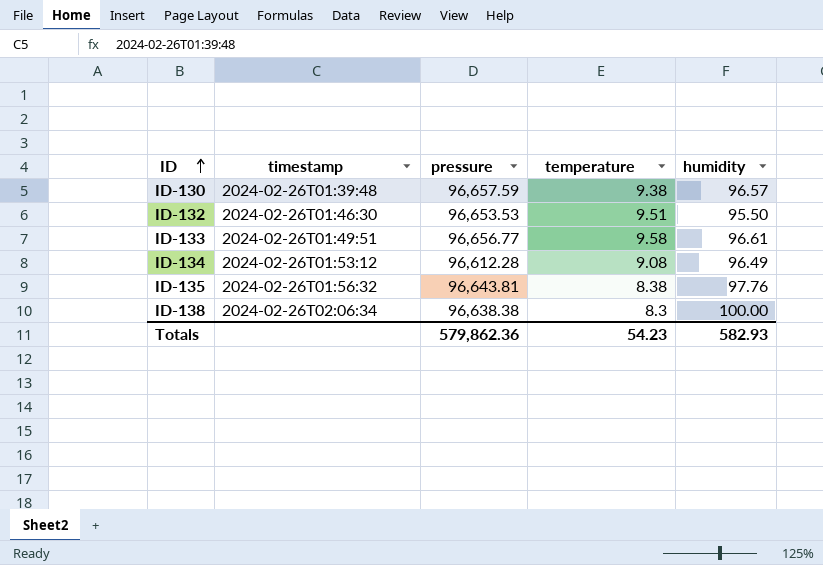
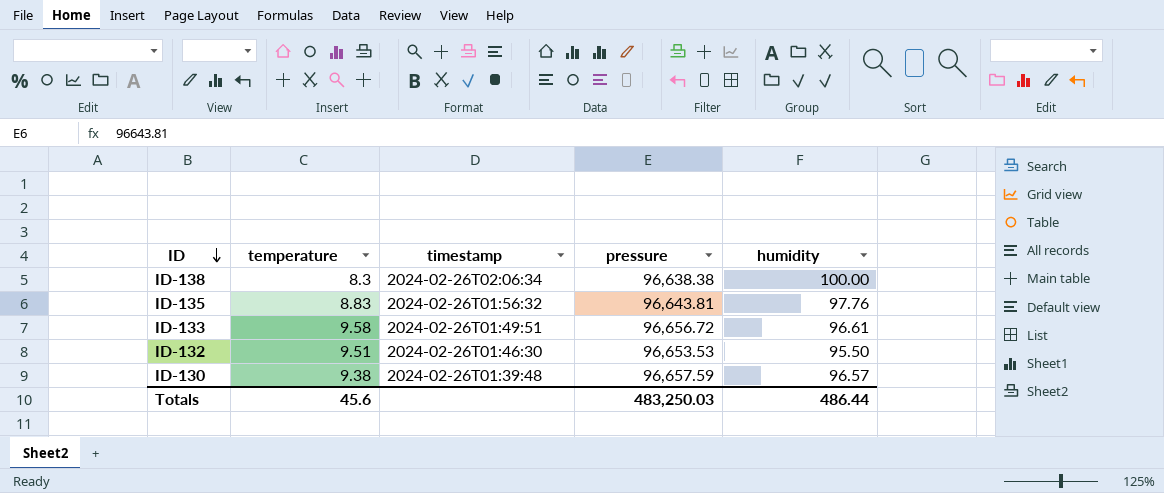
row order: ID ascending -> ID descending
column temperature | position: 4 -> 2
row ID-134: 2024-02-26T01:53:12 | 96,612.28 | 9.08 | 96.49 -> none
ID-135 | temperature: 8.38 -> 8.83
ID-133 | pressure: 96,656.77 -> 96,656.72
Totals | temperature: 54.23 -> 45.6
Totals | pressure: 579,862.36 -> 483,250.03
Totals | humidity: 582.93 -> 486.44

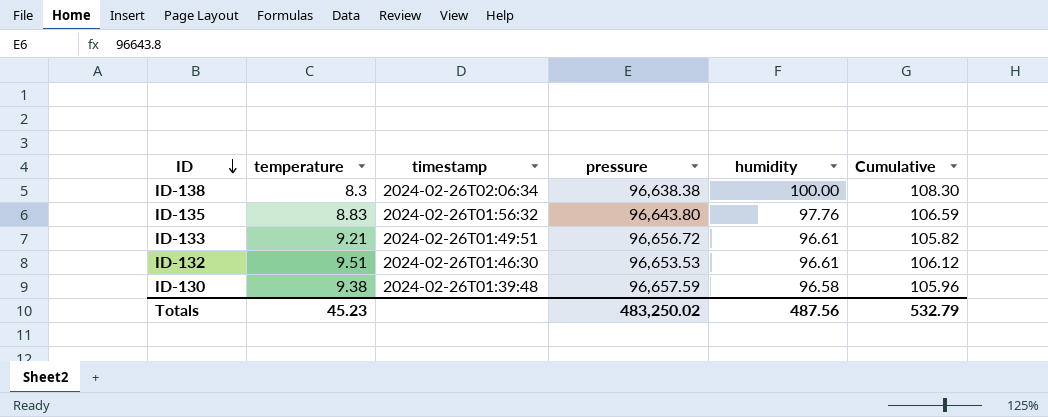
column Cumulative | formula: none -> [temperature] + [humidity]
ID-135 | pressure: 96,643.81 -> 96,643.80
ID-133 | temperature: 9.58 -> 9.21
ID-132 | humidity: 95.50 -> 96.61
ID-130 | humidity: 96.57 -> 96.58
Totals | temperature: 45.6 -> 45.23
Totals | pressure: 483,250.03 -> 483,250.02
Totals | humidity: 486.44 -> 487.56

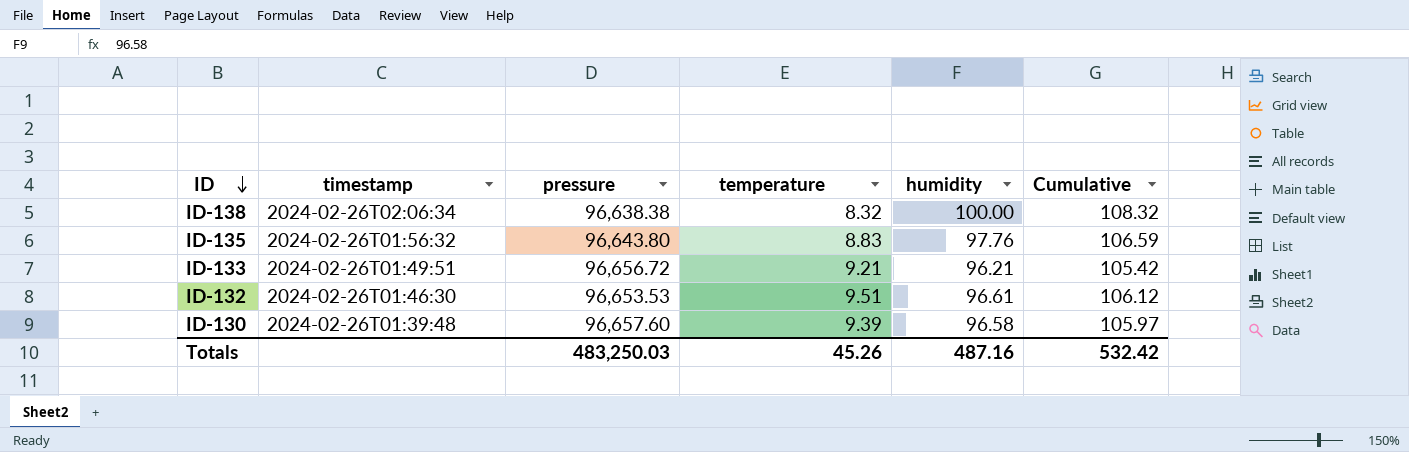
column temperature | position: 2 -> 4
ID-138 | temperature: 8.3 -> 8.32
ID-138 | Cumulative: 108.30 -> 108.32
ID-133 | humidity: 96.61 -> 96.21
ID-133 | Cumulative: 105.82 -> 105.42
ID-130 | pressure: 96,657.59 -> 96,657.60
ID-130 | temperature: 9.38 -> 9.39
ID-130 | Cumulative: 105.96 -> 105.97
Totals | pressure: 483,250.02 -> 483,250.03
Totals | temperature: 45.23 -> 45.26
Totals | humidity: 487.56 -> 487.16
Totals | Cumulative: 532.79 -> 532.42

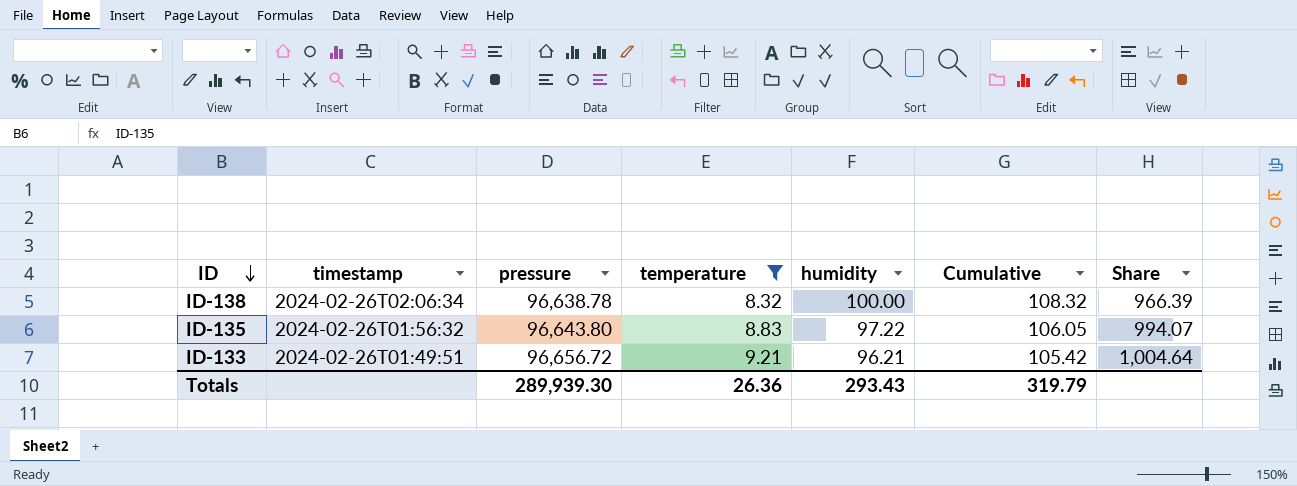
filter: none -> temperature <= 9.21
column Share | formula: none -> [pressure] / [humidity]
ID-138 | pressure: 96,638.38 -> 96,638.78
ID-135 | humidity: 97.76 -> 97.22
ID-135 | Cumulative: 106.59 -> 106.05
Totals | pressure: 483,250.03 -> 289,939.30
Totals | temperature: 45.26 -> 26.36
Totals | humidity: 487.16 -> 293.43
Totals | Cumulative: 532.42 -> 319.79

